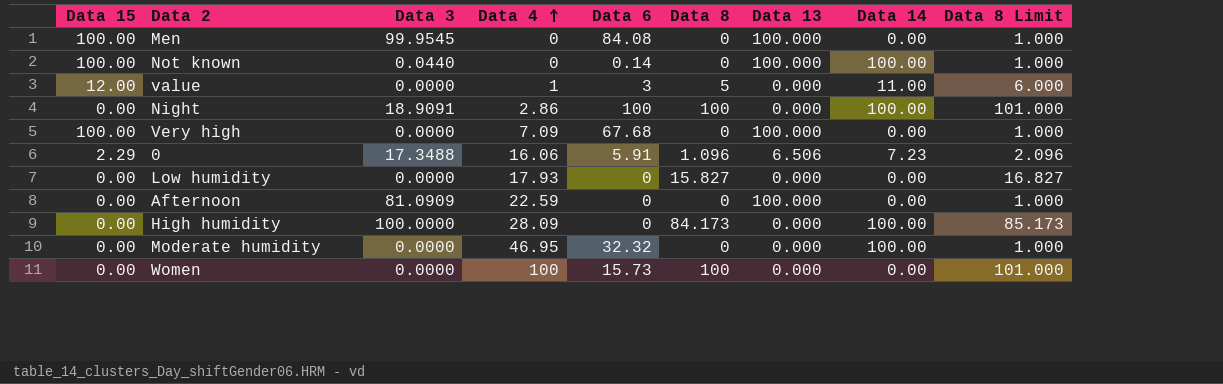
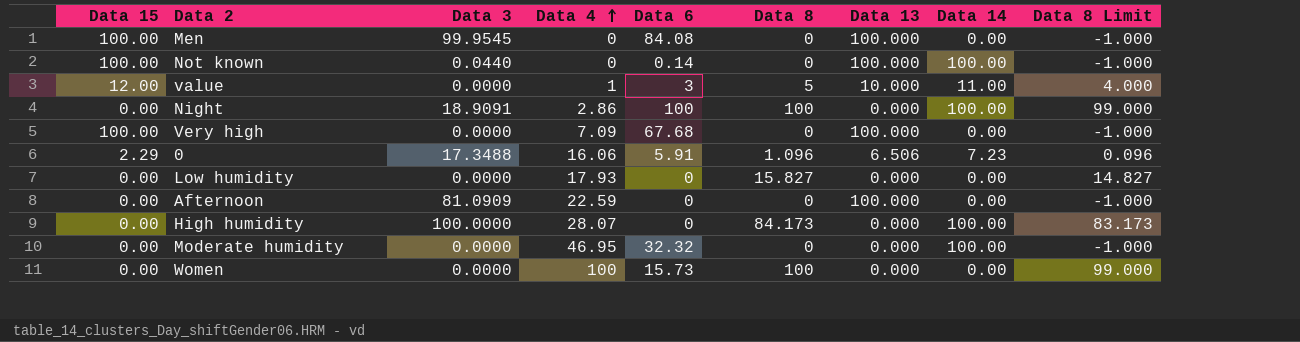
column Data 8 Limit | formula: [Data 8] + 1 -> [Data 8] - 1
value | Data 13: 0.000 -> 10.000
High humidity | Data 4: 28.09 -> 28.07

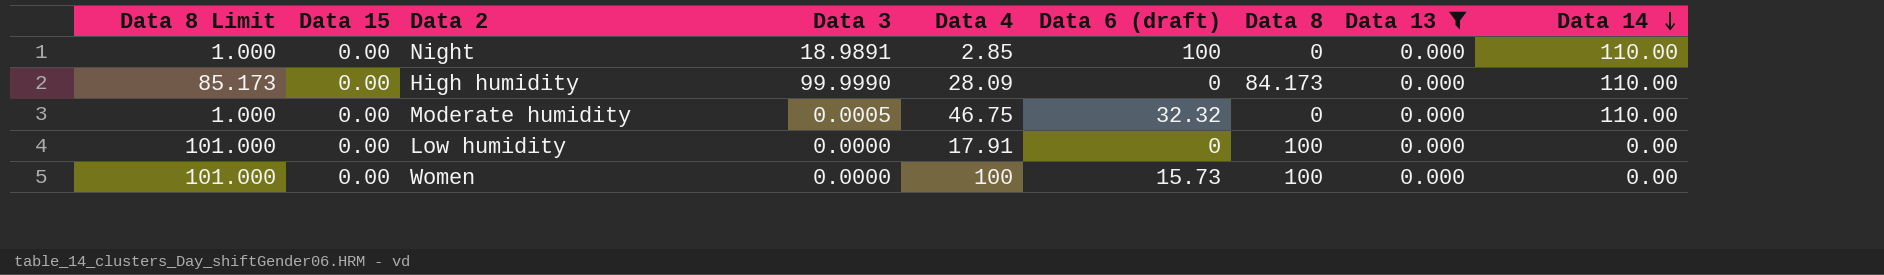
filter: none -> Data 13 = 0.000
row order: Data 4 ascending -> Data 14 descending
column Data 8 Limit | formula: [Data 8] - 1 -> [Data 8] + 1
column Data 8 Limit | position: 9 -> 1
column name: Data 6 -> Data 6 (draft)
Night | Data 3: 18.9091 -> 18.9891
Night | Data 4: 2.86 -> 2.85
Night | Data 8: 100 -> 0
Night | Data 14: 100.00 -> 110.00
High humidity | Data 3: 100.0000 -> 99.9990
High humidity | Data 4: 28.07 -> 28.09
High humidity | Data 14: 100.00 -> 110.00
Moderate humidity | Data 3: 0.0000 -> 0.0005
Moderate humidity | Data 4: 46.95 -> 46.75
Moderate humidity | Data 14: 100.00 -> 110.00
Low humidity | Data 4: 17.93 -> 17.91
Low humidity | Data 8: 15.827 -> 100

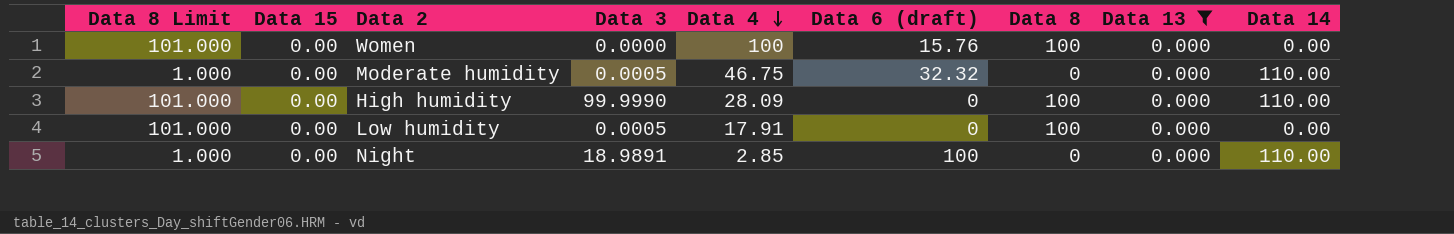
row order: Data 14 descending -> Data 4 descending
Women | Data 6 (draft): 15.73 -> 15.76
High humidity | Data 8 Limit: 85.173 -> 101.000
High humidity | Data 8: 84.173 -> 100
Low humidity | Data 3: 0.0000 -> 0.0005

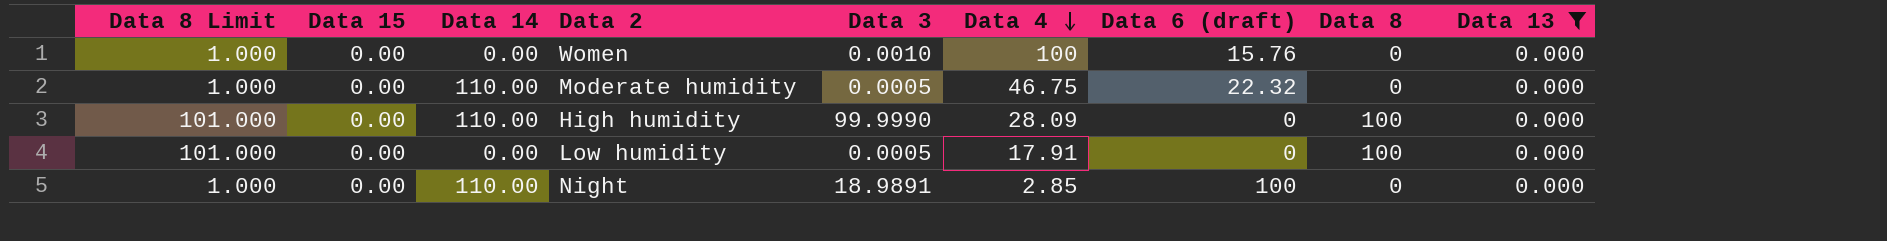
column Data 14 | position: 9 -> 3
Women | Data 8 Limit: 101.000 -> 1.000
Women | Data 3: 0.0000 -> 0.0010
Women | Data 8: 100 -> 0
Moderate humidity | Data 6 (draft): 32.32 -> 22.32

